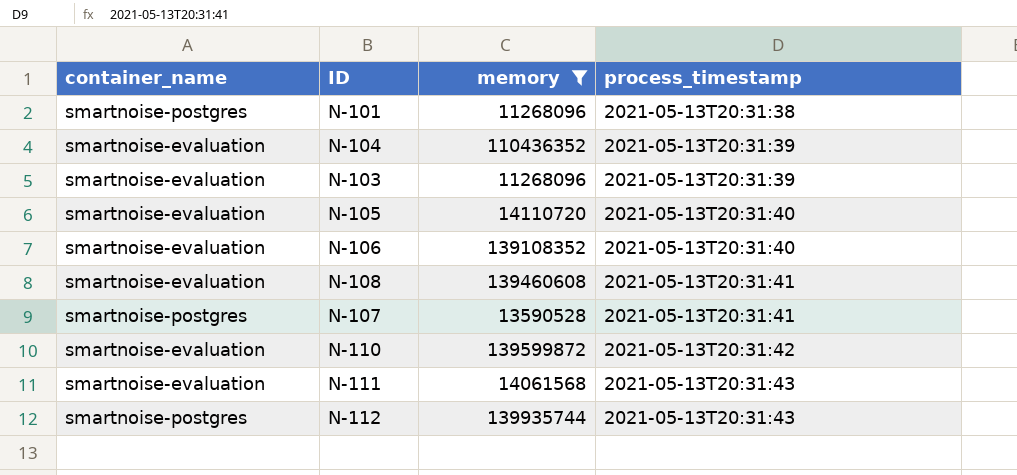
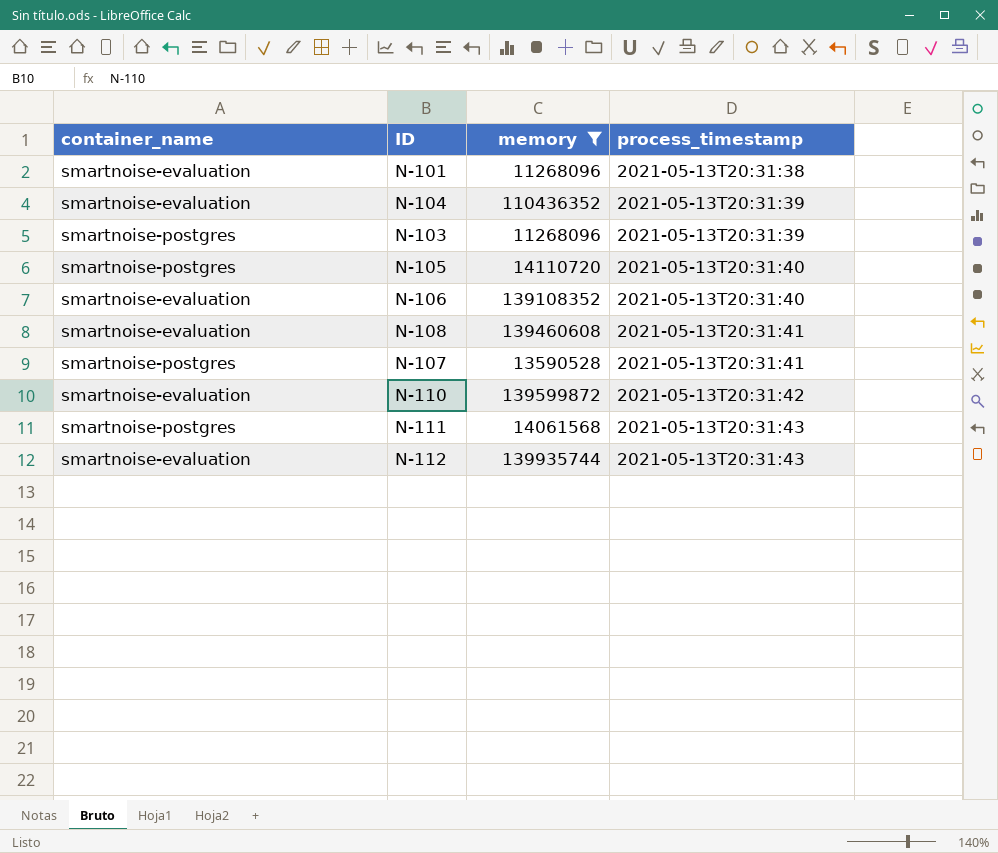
N-101 | container_name: smartnoise-postgres -> smartnoise-evaluation
N-103 | container_name: smartnoise-evaluation -> smartnoise-postgres
N-105 | container_name: smartnoise-evaluation -> smartnoise-postgres
N-111 | container_name: smartnoise-evaluation -> smartnoise-postgres
N-112 | container_name: smartnoise-postgres -> smartnoise-evaluation

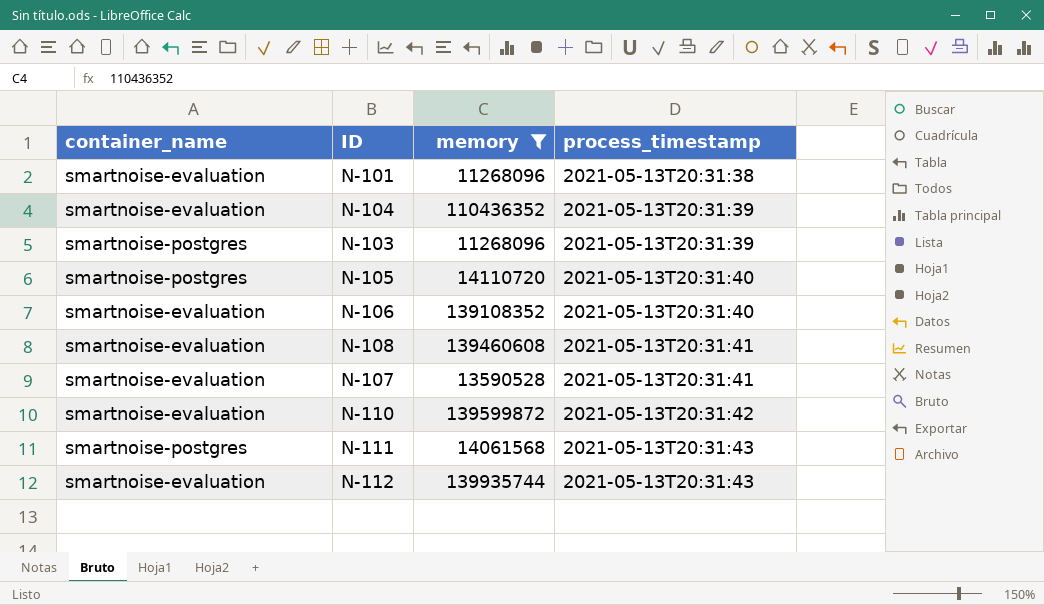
N-107 | container_name: smartnoise-postgres -> smartnoise-evaluation

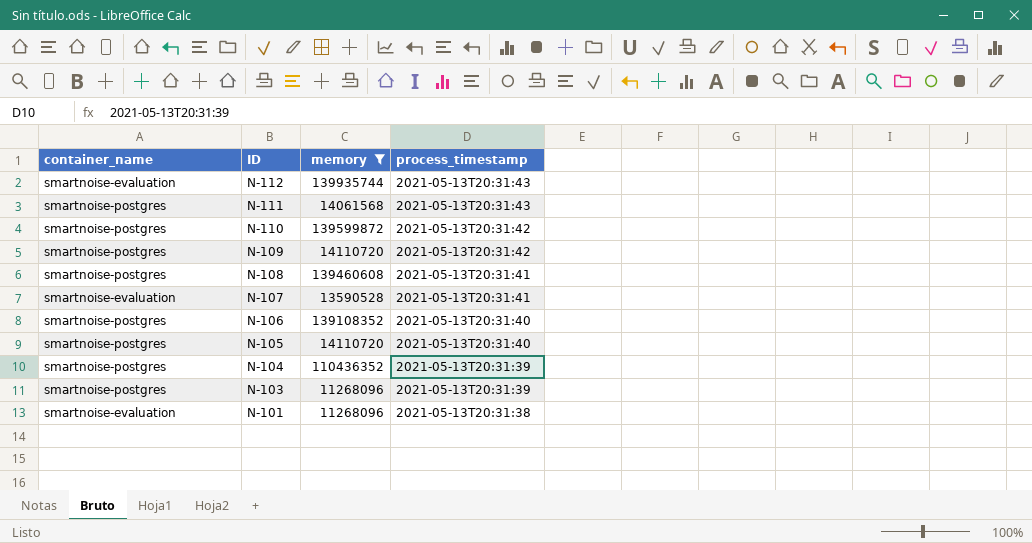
row order: process_timestamp ascending -> ID descending
N-110 | container_name: smartnoise-evaluation -> smartnoise-postgres
row N-109: none -> smartnoise-postgres | 14110720 | 2021-05-13T20:31:42
N-108 | container_name: smartnoise-evaluation -> smartnoise-postgres
N-106 | container_name: smartnoise-evaluation -> smartnoise-postgres
N-104 | container_name: smartnoise-evaluation -> smartnoise-postgres

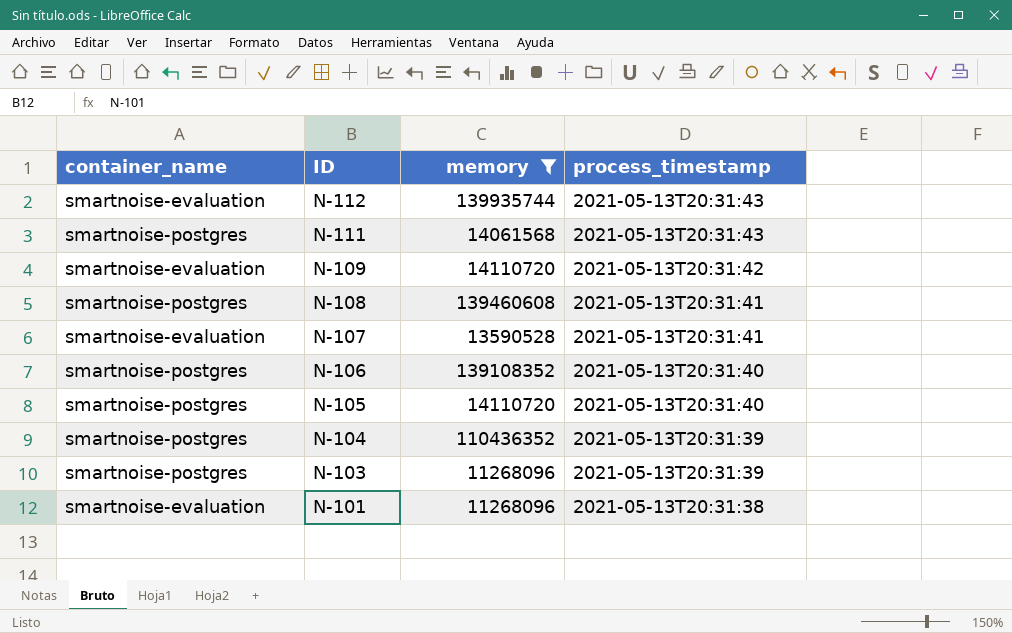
row N-110: smartnoise-postgres | 139599872 | 2021-05-13T20:31:42 -> none
N-109 | container_name: smartnoise-postgres -> smartnoise-evaluation

